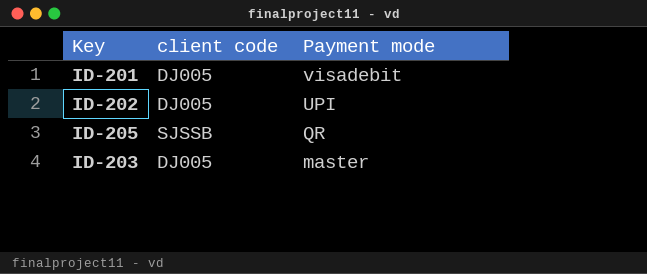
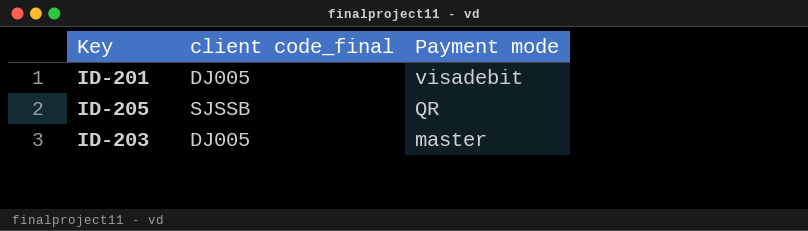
column name: client code -> client code_final
row ID-202: DJ005 | UPI -> none

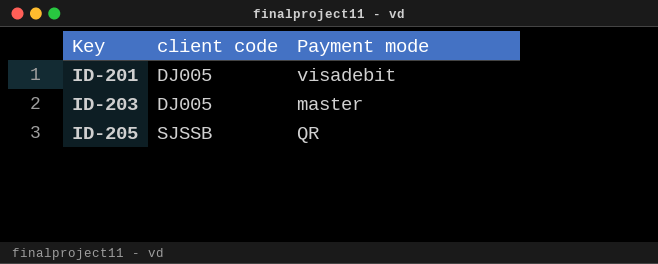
row order: Payment mode descending -> Key ascending
column name: client code_final -> client code

